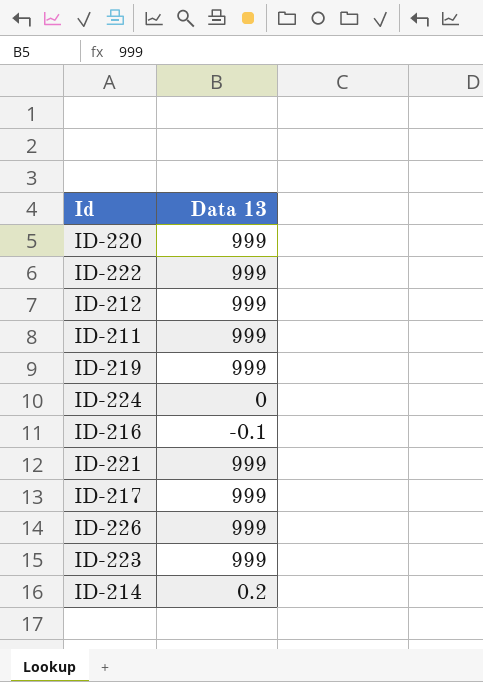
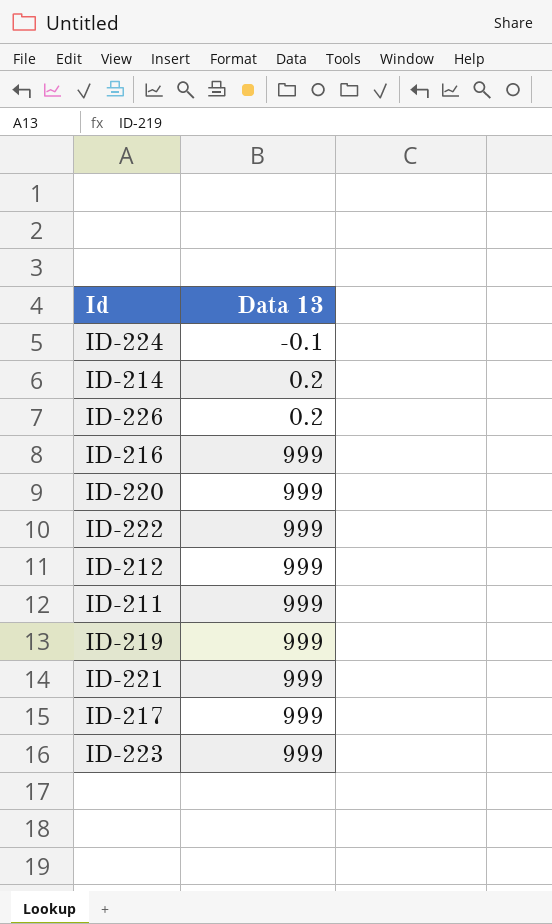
row order: none -> Data 13 ascending
ID-224 | Data 13: 0 -> -0.1
ID-226 | Data 13: 999 -> 0.2
ID-216 | Data 13: -0.1 -> 999

